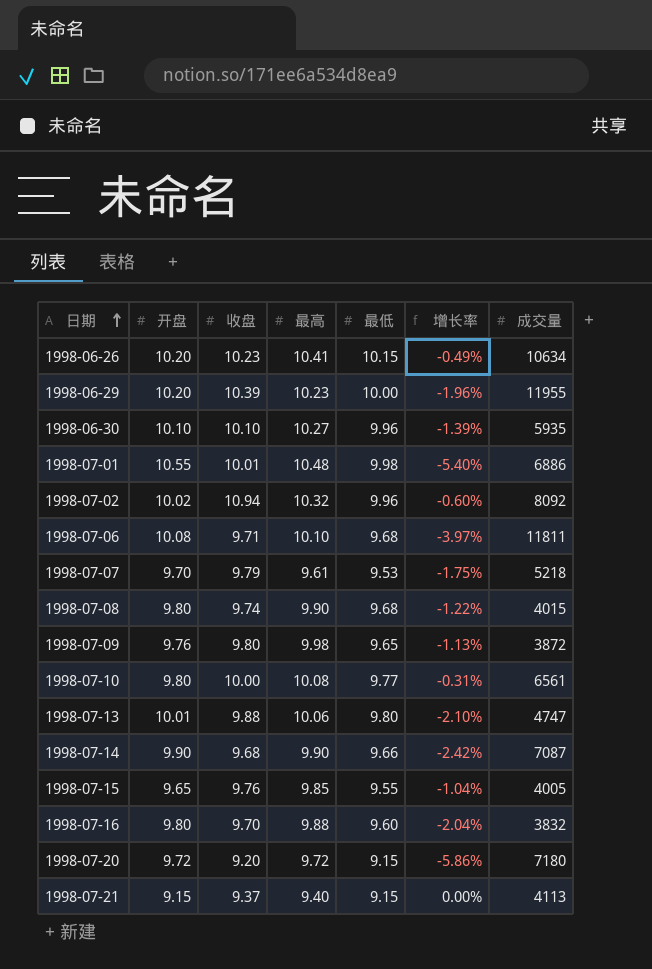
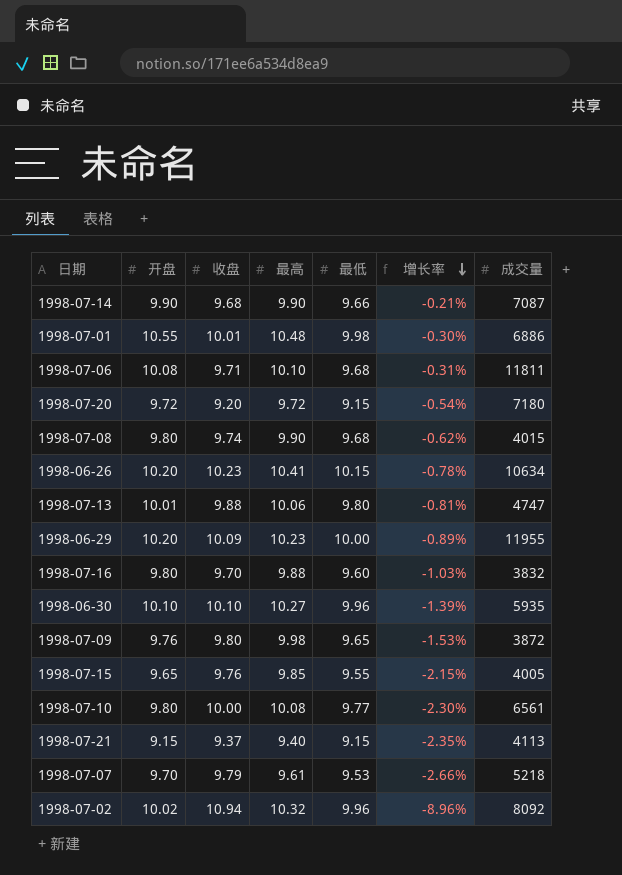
row order: 日期 ascending -> 增长率 descending
column 增长率 | formula: ([最低] - [开盘]) / [开盘] -> ([最低] - [收盘]) / [收盘]
1998-06-29 | 收盘: 10.39 -> 10.09

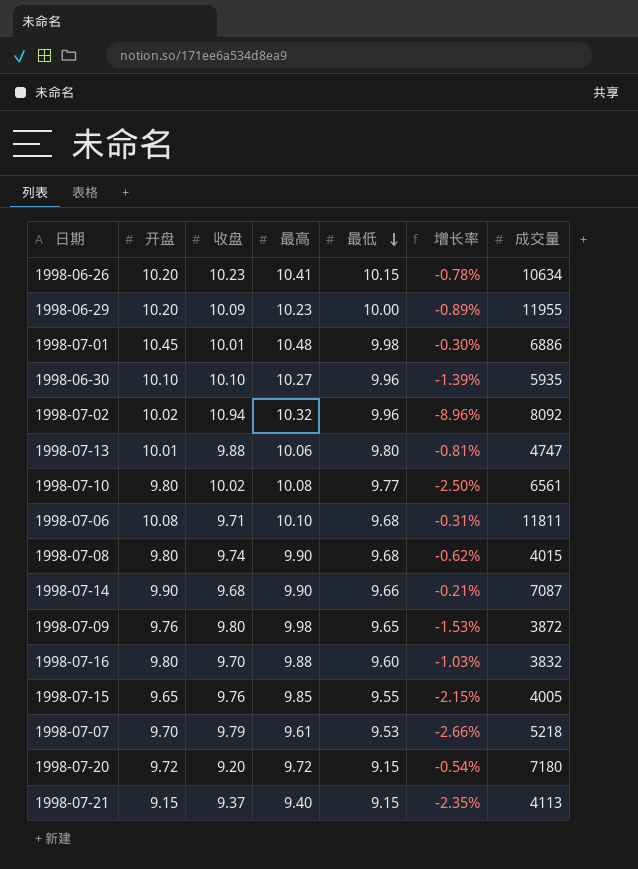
row order: 增长率 descending -> 最低 descending
1998-07-01 | 开盘: 10.55 -> 10.45
1998-07-10 | 收盘: 10.00 -> 10.02
1998-07-10 | 增长率: -2.30% -> -2.50%

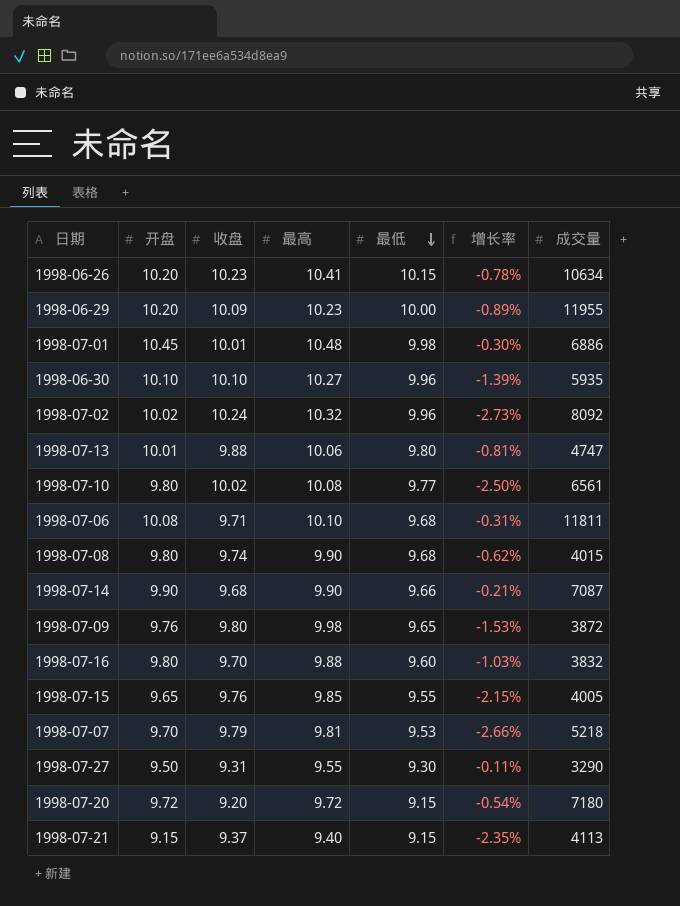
1998-07-02 | 收盘: 10.94 -> 10.24
1998-07-02 | 增长率: -8.96% -> -2.73%
1998-07-07 | 最高: 9.61 -> 9.81
row 1998-07-27: none -> 9.50 | 9.31 | 9.55 | 9.30 | -0.11% | 3290

